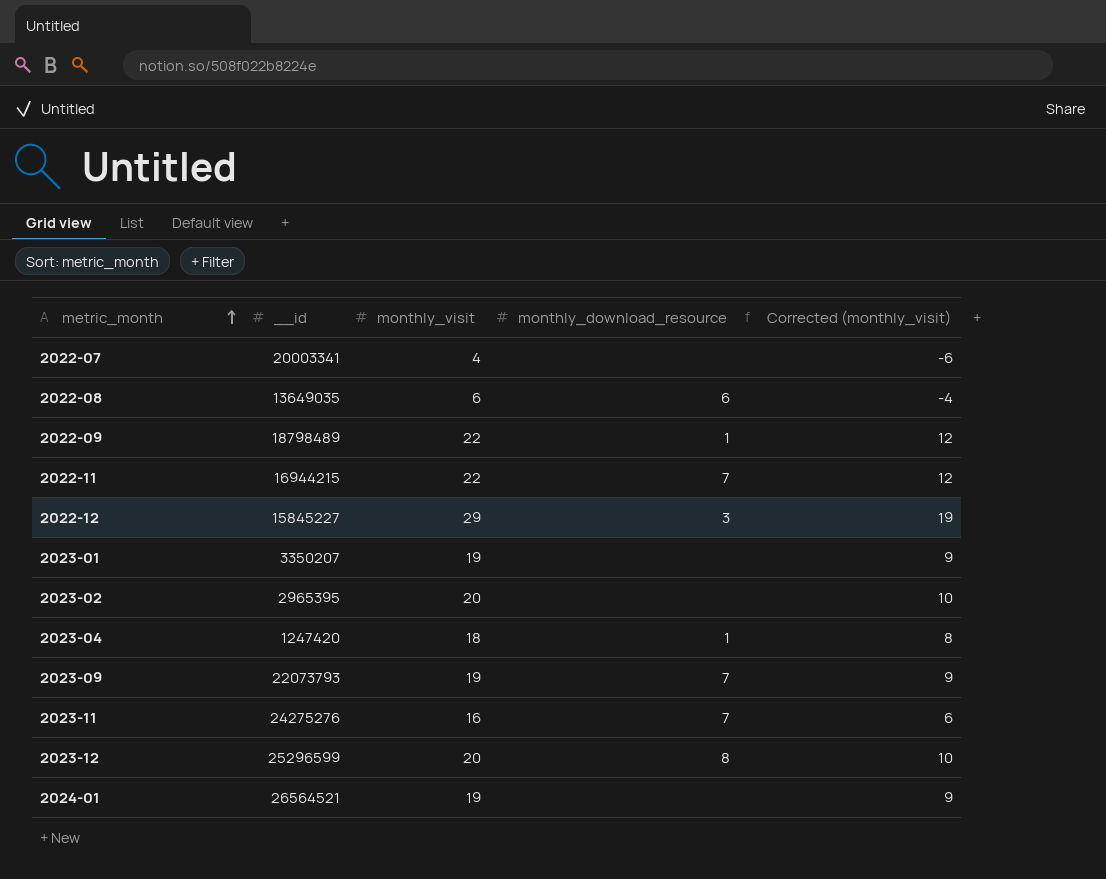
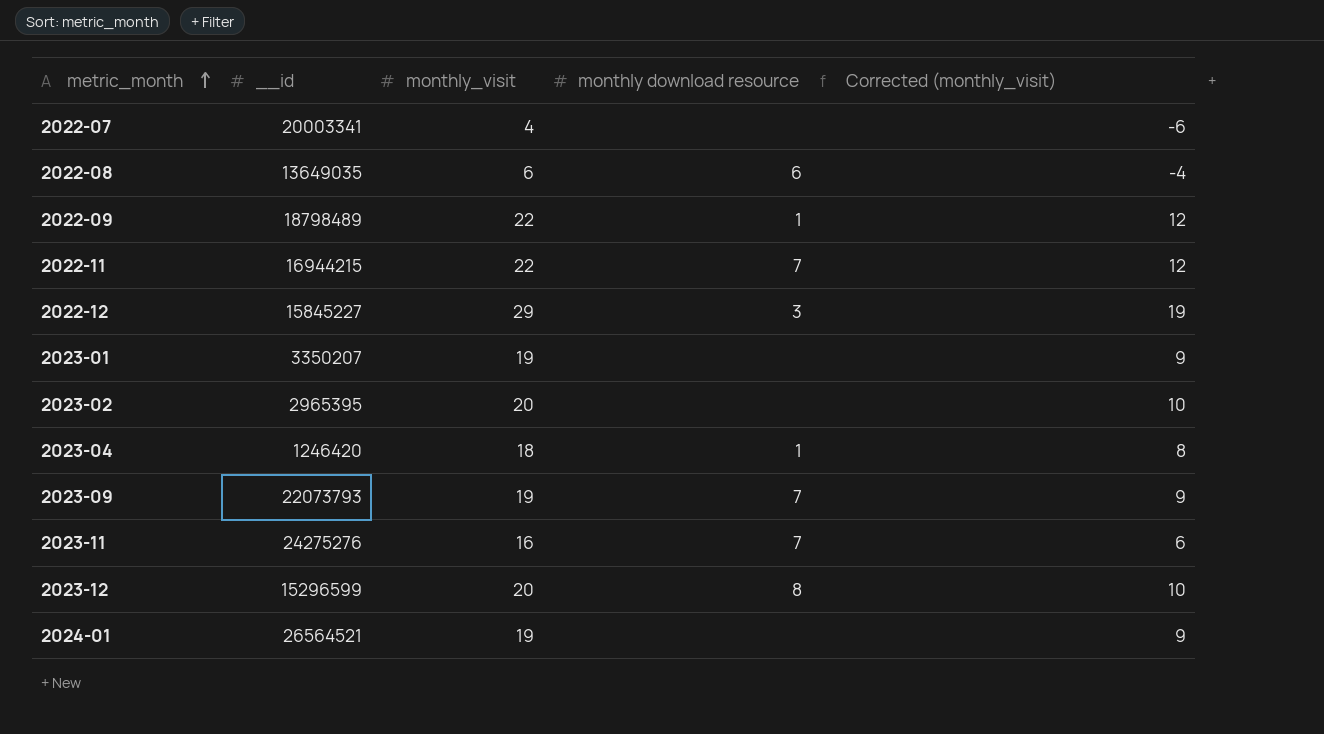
column name: monthly_download_resource -> monthly download resource
2023-04 | __id: 1247420 -> 1246420
2023-12 | __id: 25296599 -> 15296599

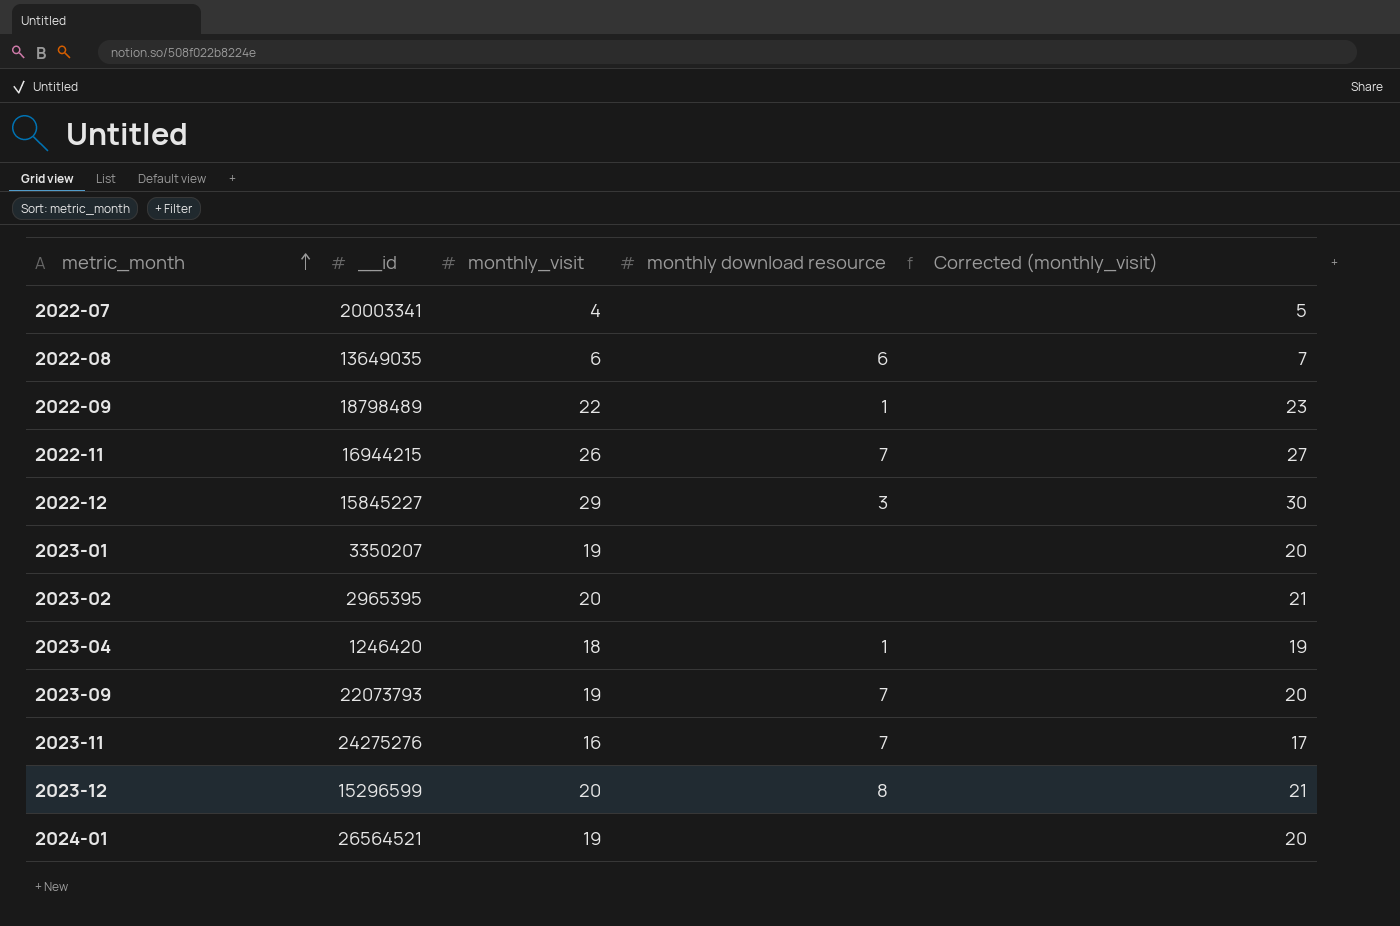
column Corrected (monthly_visit) | formula: [monthly_visit] - 10 -> [monthly_visit] + 1
2022-11 | monthly_visit: 22 -> 26

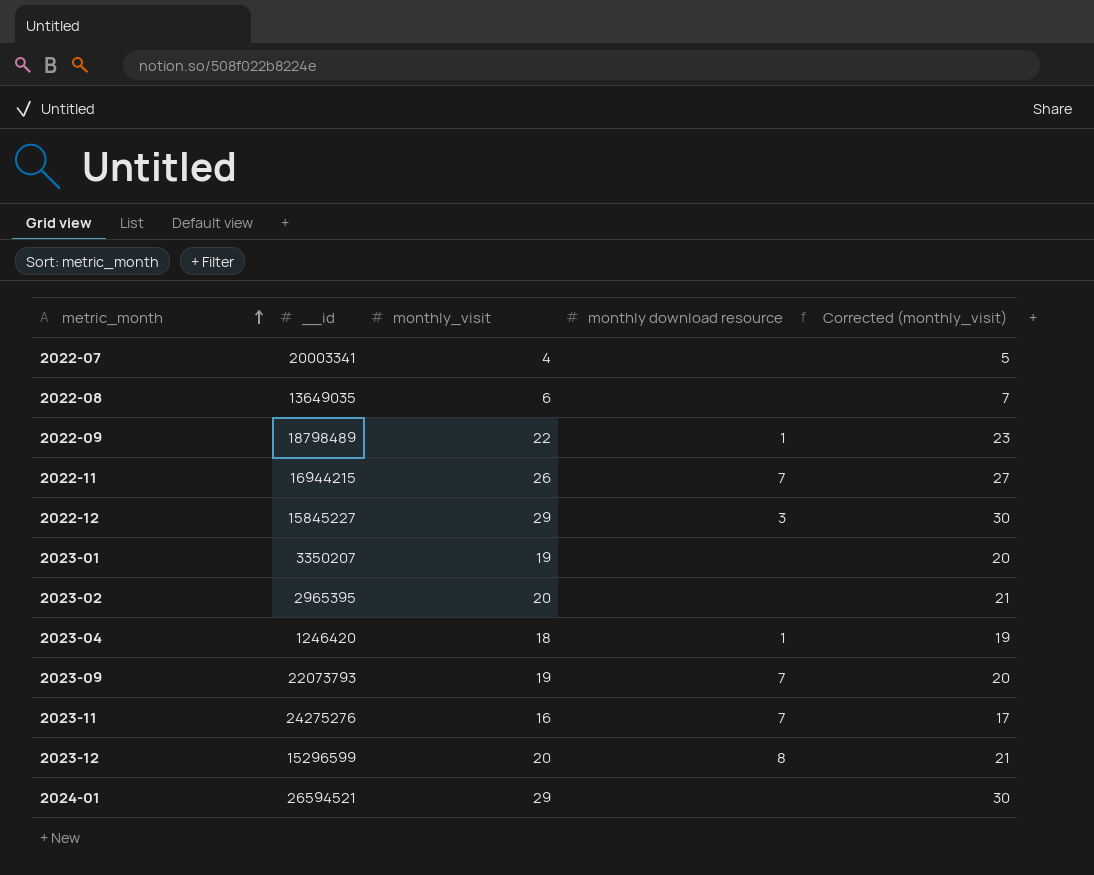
2022-08 | monthly download resource: 6 -> none
2024-01 | __id: 26564521 -> 26594521
2024-01 | monthly_visit: 19 -> 29
2024-01 | Corrected (monthly_visit): 20 -> 30

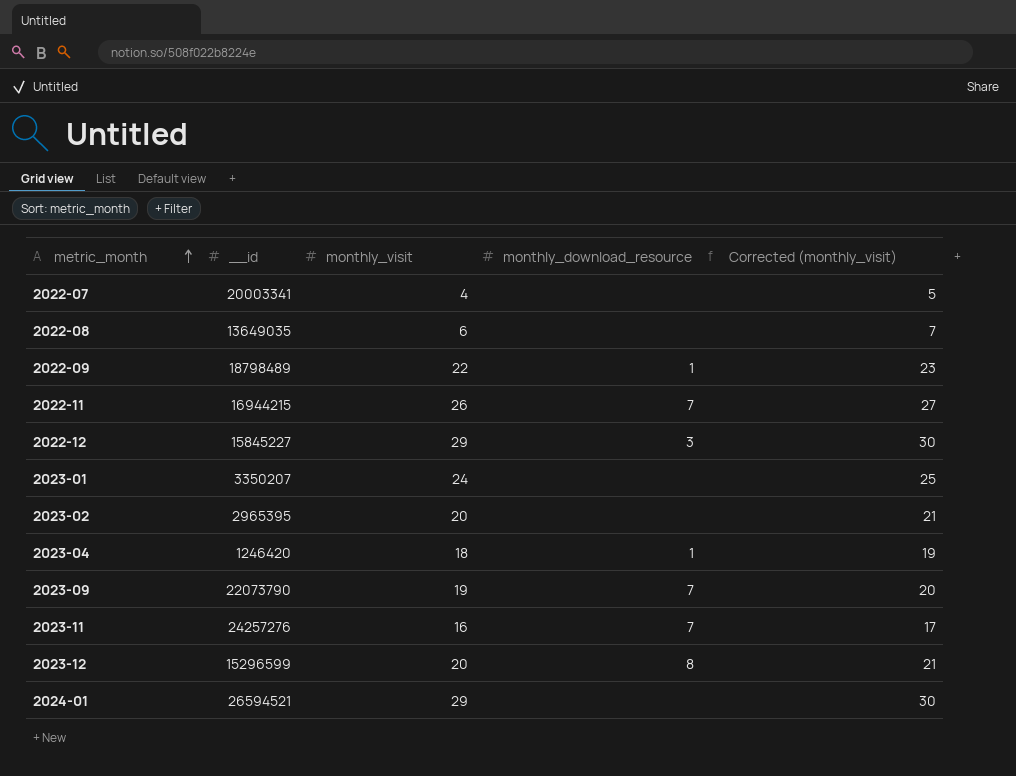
column name: monthly download resource -> monthly_download_resource
2023-01 | monthly_visit: 19 -> 24
2023-01 | Corrected (monthly_visit): 20 -> 25
2023-09 | __id: 22073793 -> 22073790
2023-11 | __id: 24275276 -> 24257276

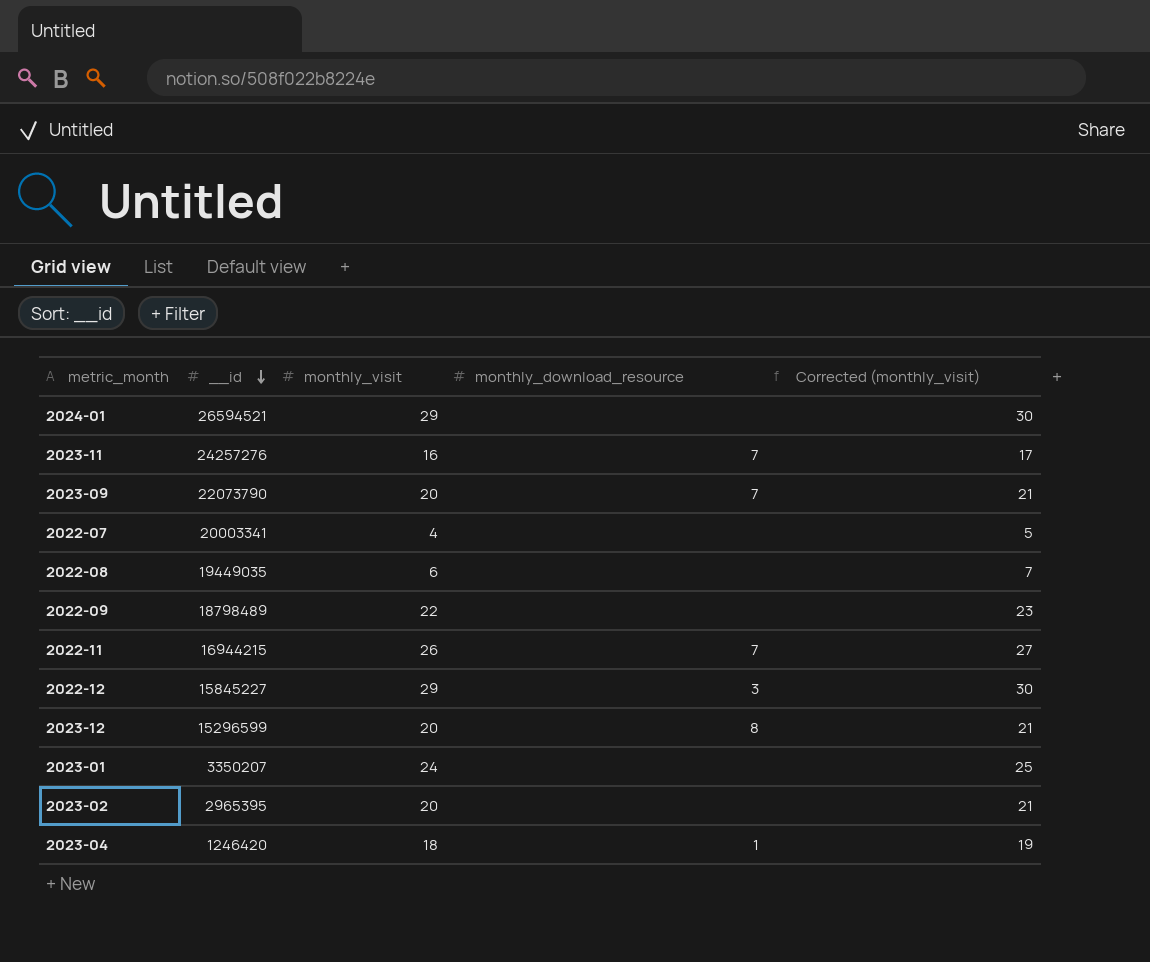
row order: metric_month ascending -> __id descending
2023-09 | monthly_visit: 19 -> 20
2023-09 | Corrected (monthly_visit): 20 -> 21
2022-08 | __id: 13649035 -> 19449035
2022-09 | monthly_download_resource: 1 -> none

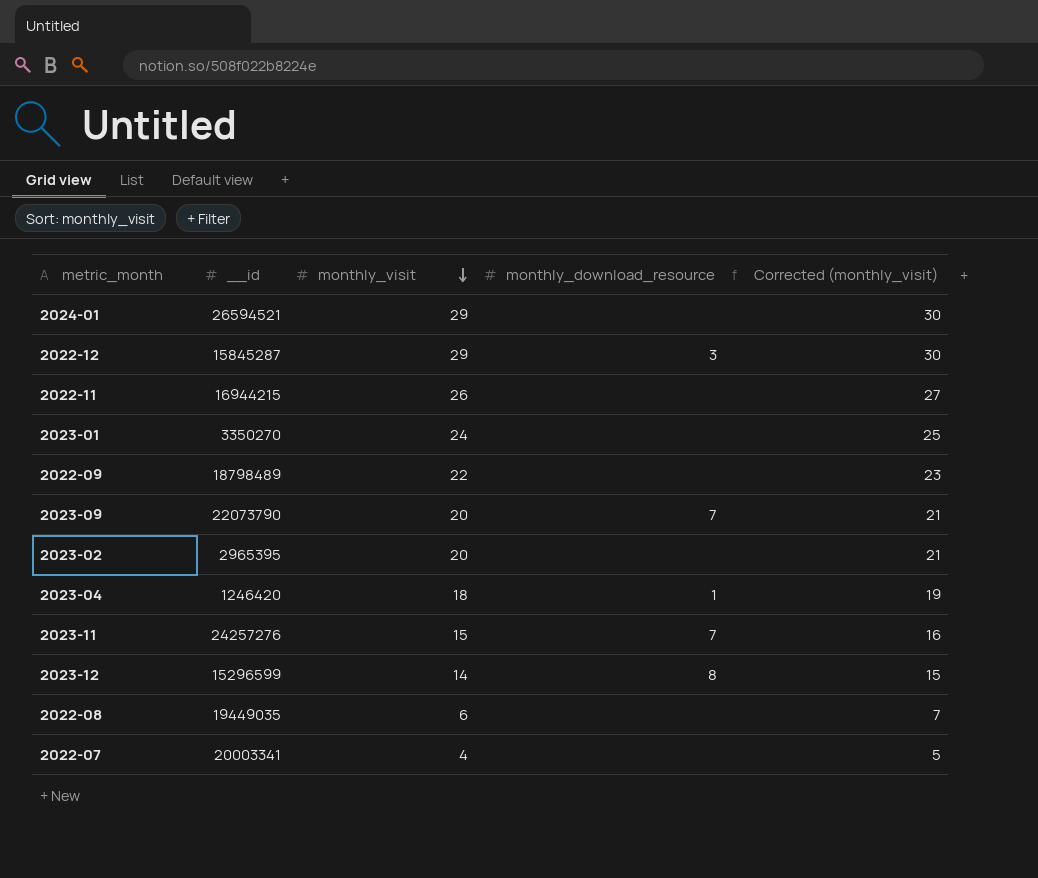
row order: __id descending -> monthly_visit descending
2022-12 | __id: 15845227 -> 15845287
2022-11 | monthly_download_resource: 7 -> none
2023-01 | __id: 3350207 -> 3350270
2023-11 | monthly_visit: 16 -> 15
2023-11 | Corrected (monthly_visit): 17 -> 16
2023-12 | monthly_visit: 20 -> 14
2023-12 | Corrected (monthly_visit): 21 -> 15

